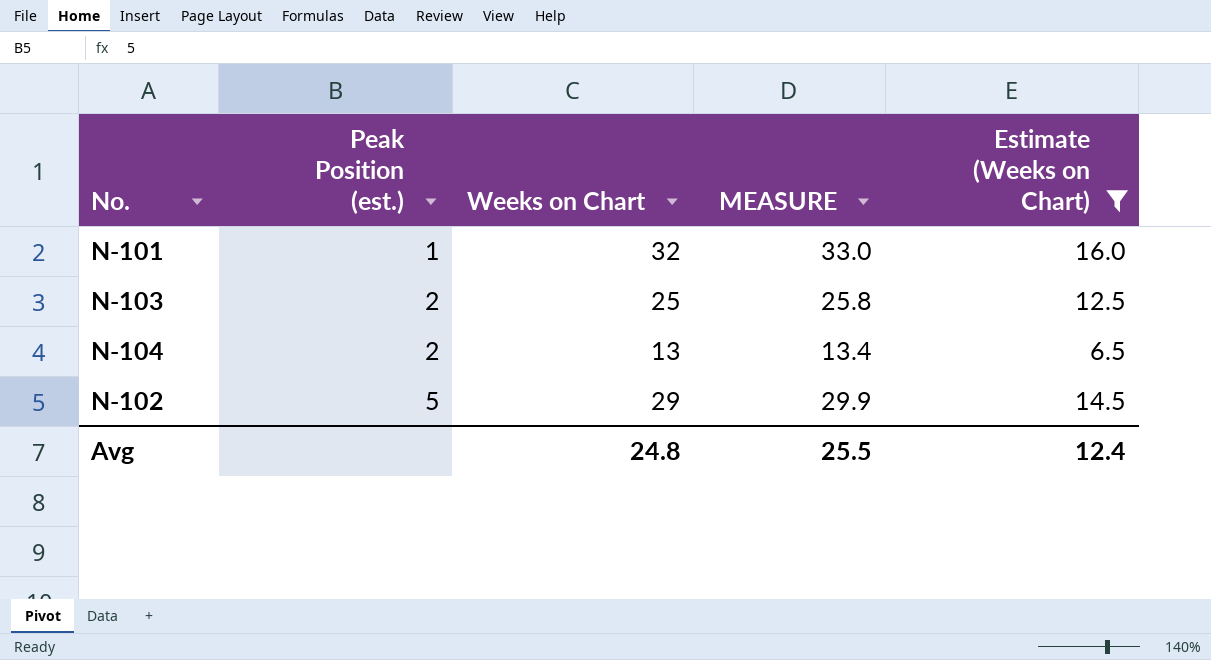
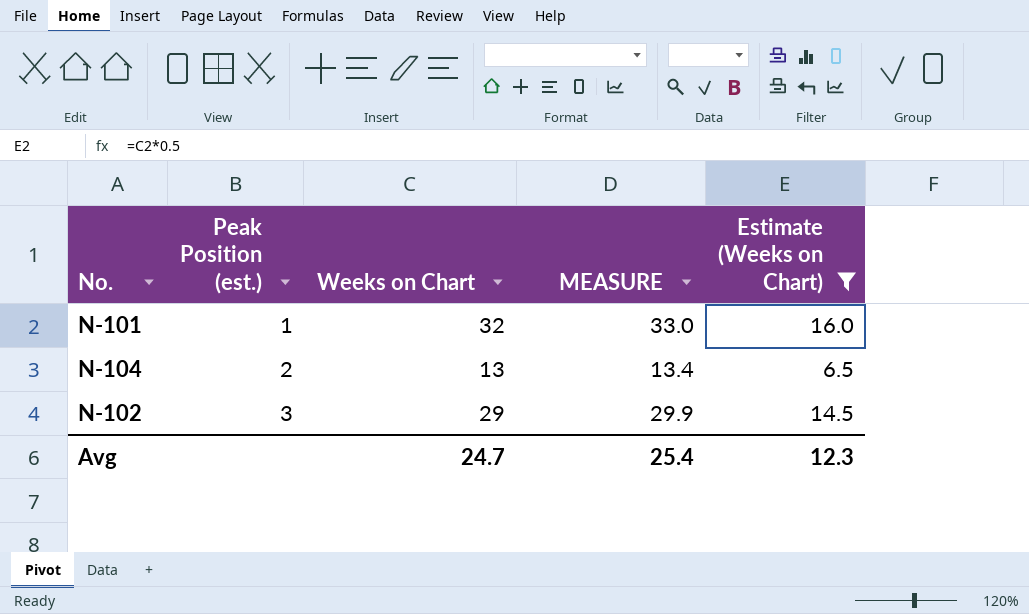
row N-103: 2 | 25 | 25.8 | 12.5 -> none
N-102 | Peak Position (est.): 5 -> 3
Avg | Weeks on Chart: 24.8 -> 24.7
Avg | MEASURE: 25.5 -> 25.4
Avg | Estimate (Weeks on Chart): 12.4 -> 12.3

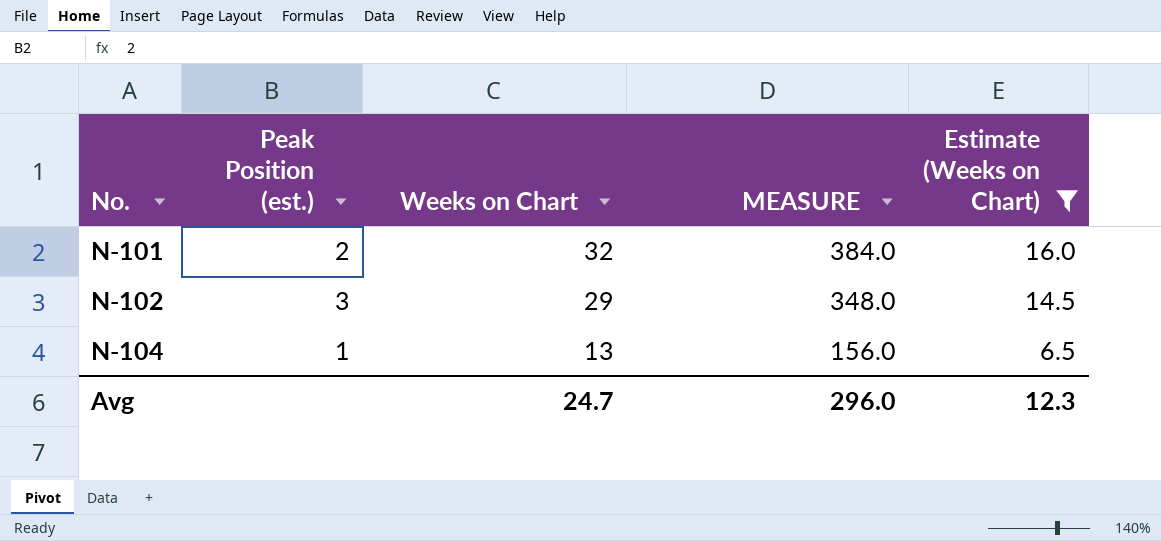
row order: Peak Position (est.) ascending -> No. ascending
column MEASURE | formula: [Weeks on Chart] * 1.03 -> [Weeks on Chart] * 12
N-101 | Peak Position (est.): 1 -> 2
N-104 | Peak Position (est.): 2 -> 1
Avg | MEASURE: 25.4 -> 296.0

